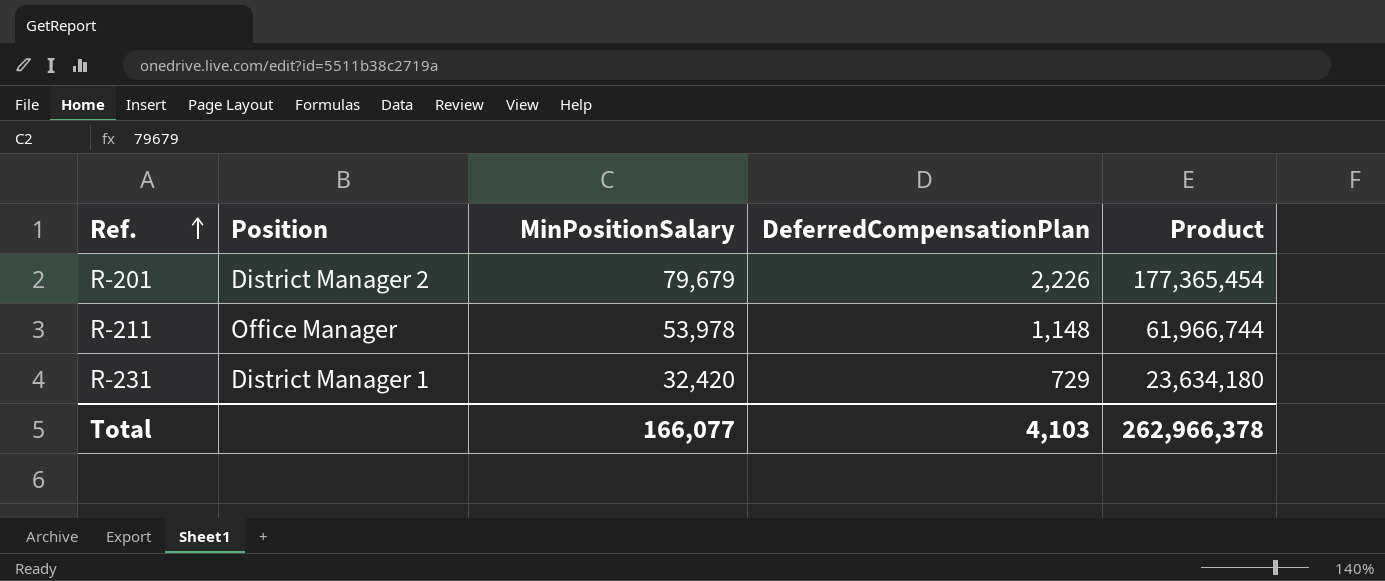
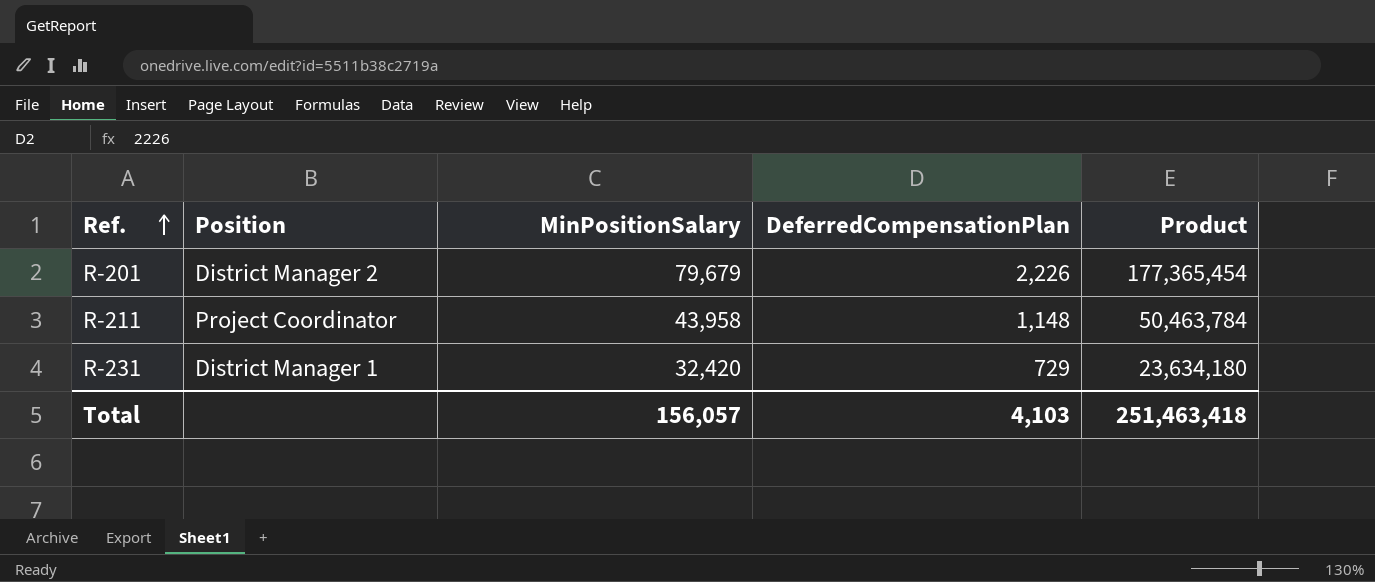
R-211 | Position: Office Manager -> Project Coordinator
R-211 | MinPositionSalary: 53,978 -> 43,958
R-211 | Product: 61,966,744 -> 50,463,784
Total | MinPositionSalary: 166,077 -> 156,057
Total | Product: 262,966,378 -> 251,463,418

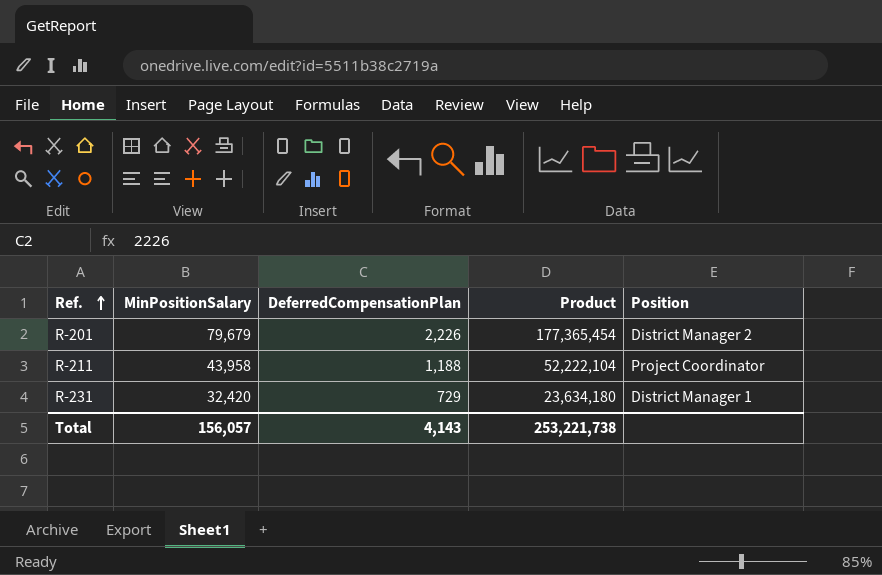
column Position | position: 2 -> 5
R-211 | DeferredCompensationPlan: 1,148 -> 1,188
R-211 | Product: 50,463,784 -> 52,222,104
Total | DeferredCompensationPlan: 4,103 -> 4,143
Total | Product: 251,463,418 -> 253,221,738

